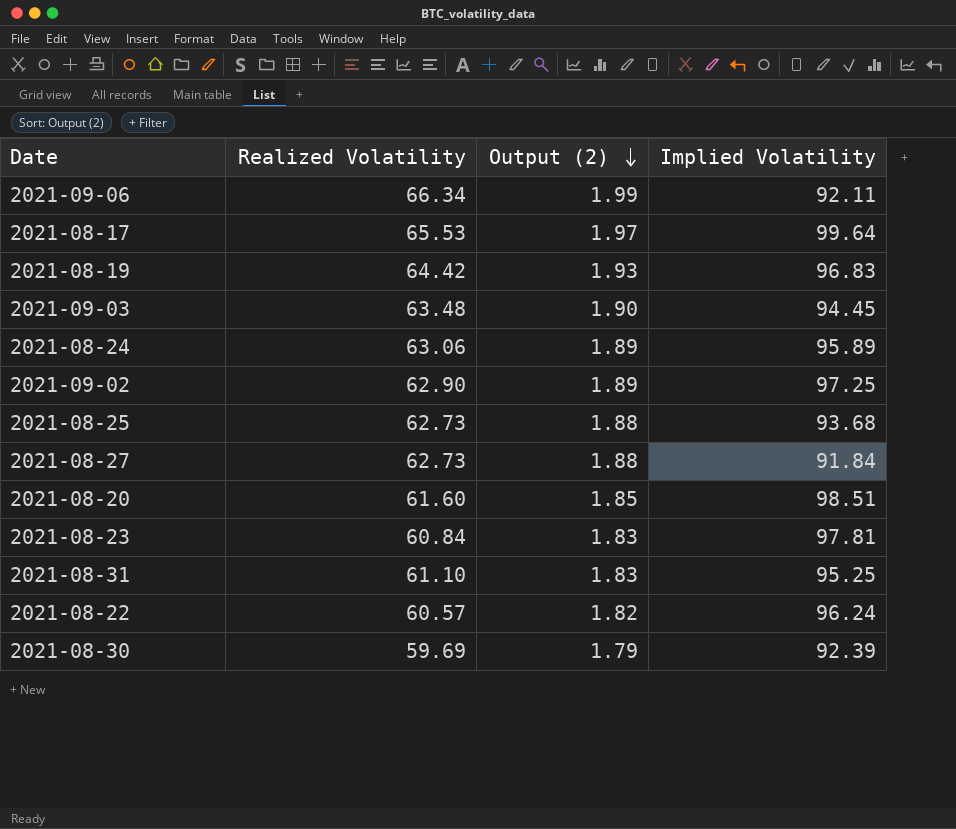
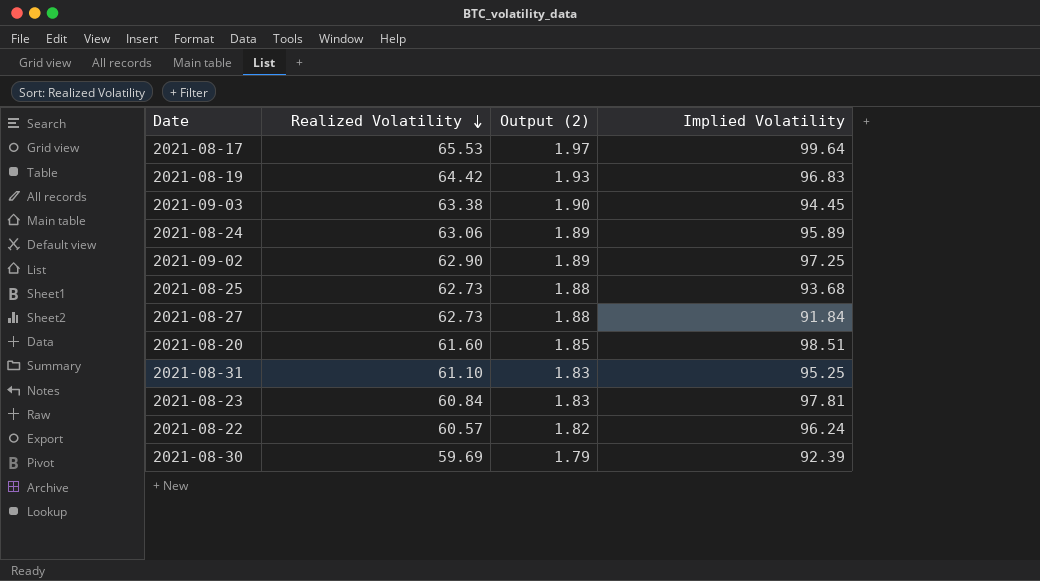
row order: Output (2) descending -> Realized Volatility descending
row 2021-09-06: 66.34 | 1.99 | 92.11 -> none
2021-09-03 | Realized Volatility: 63.48 -> 63.38

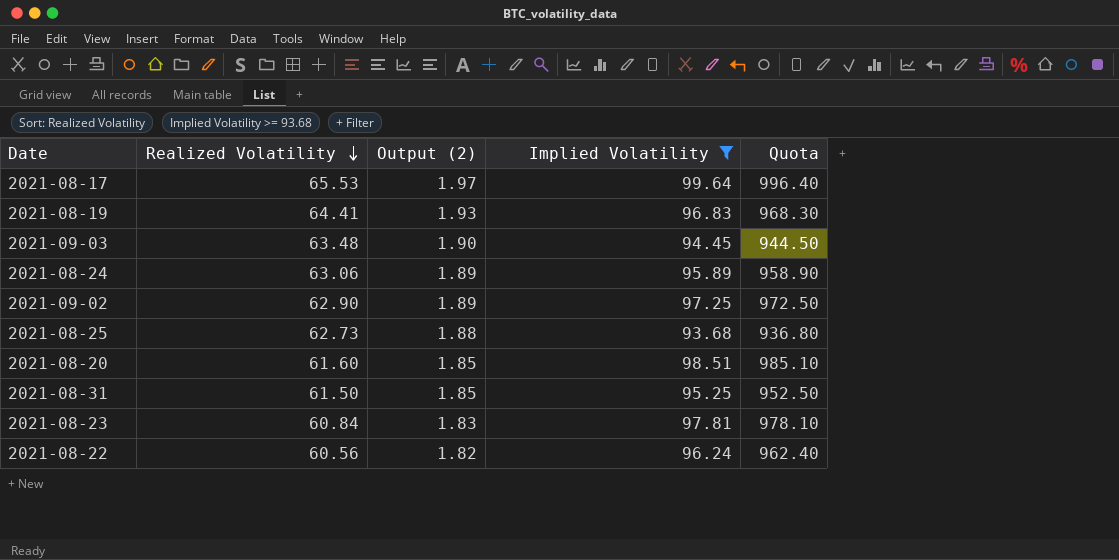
filter: none -> Implied Volatility >= 93.68
column Quota | formula: none -> [Implied Volatility] * 10
2021-08-19 | Realized Volatility: 64.42 -> 64.41
2021-09-03 | Realized Volatility: 63.38 -> 63.48
2021-08-31 | Realized Volatility: 61.10 -> 61.50
2021-08-31 | Output (2): 1.83 -> 1.85
2021-08-22 | Realized Volatility: 60.57 -> 60.56

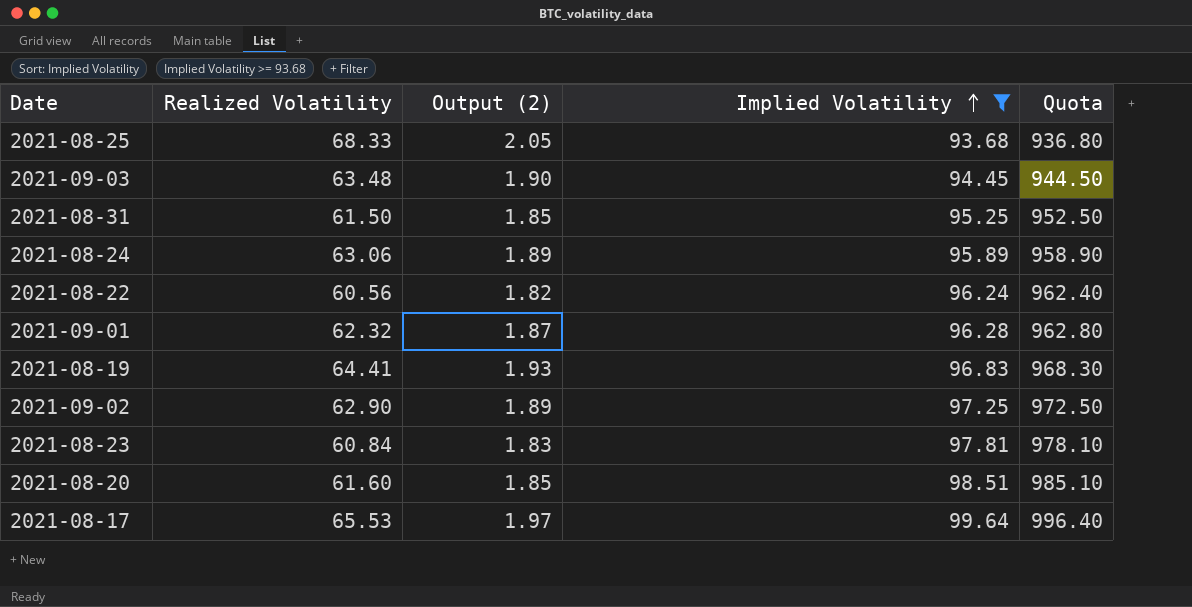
row order: Realized Volatility descending -> Implied Volatility ascending
2021-08-25 | Realized Volatility: 62.73 -> 68.33
2021-08-25 | Output (2): 1.88 -> 2.05
row 2021-09-01: none -> 62.32 | 1.87 | 96.28 | 962.80

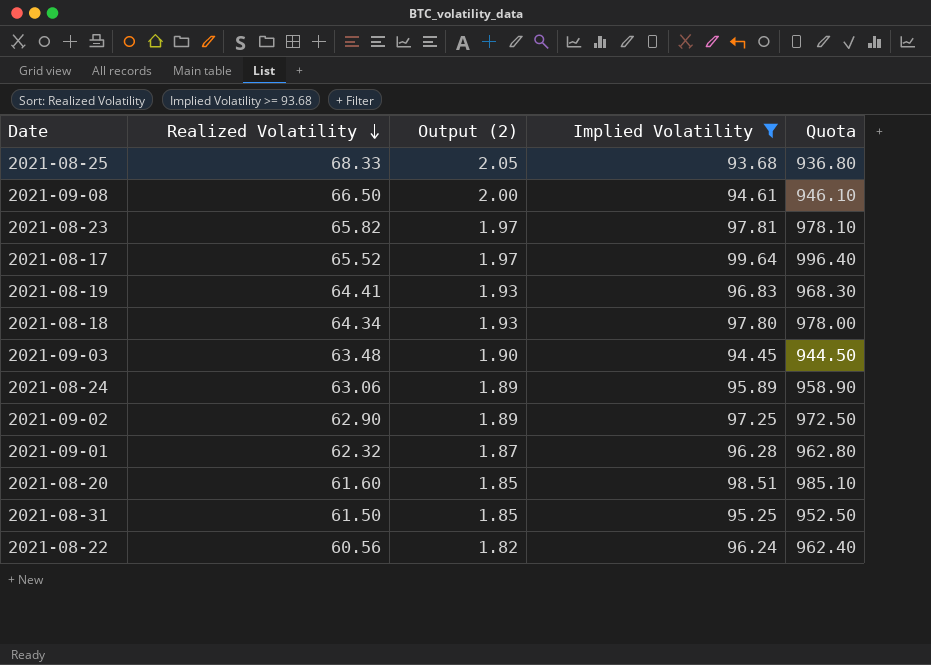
row order: Implied Volatility ascending -> Realized Volatility descending
row 2021-09-08: none -> 66.50 | 2.00 | 94.61 | 946.10
2021-08-23 | Realized Volatility: 60.84 -> 65.82
2021-08-23 | Output (2): 1.83 -> 1.97
2021-08-17 | Realized Volatility: 65.53 -> 65.52
row 2021-08-18: none -> 64.34 | 1.93 | 97.80 | 978.00

